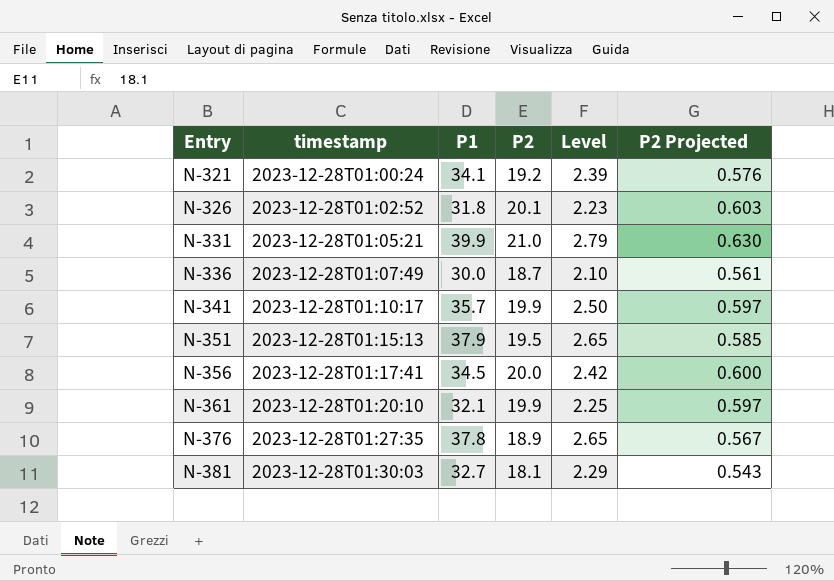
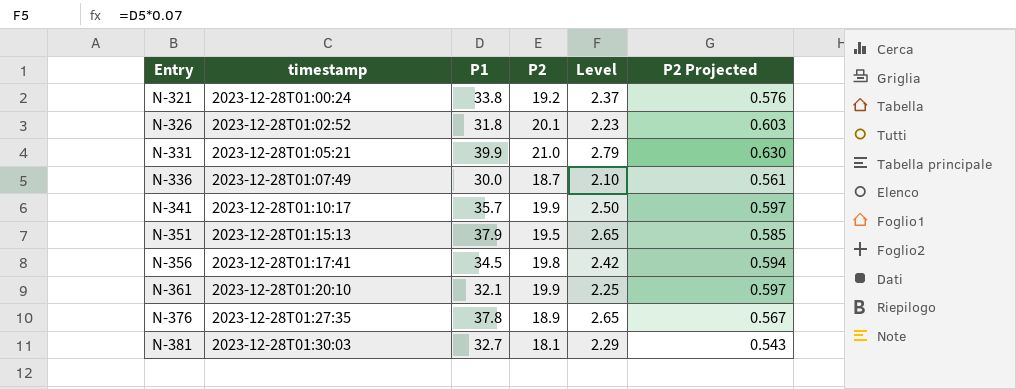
N-321 | P1: 34.1 -> 33.8
N-321 | Level: 2.39 -> 2.37
N-356 | P2: 20.0 -> 19.8
N-356 | P2 Projected: 0.600 -> 0.594

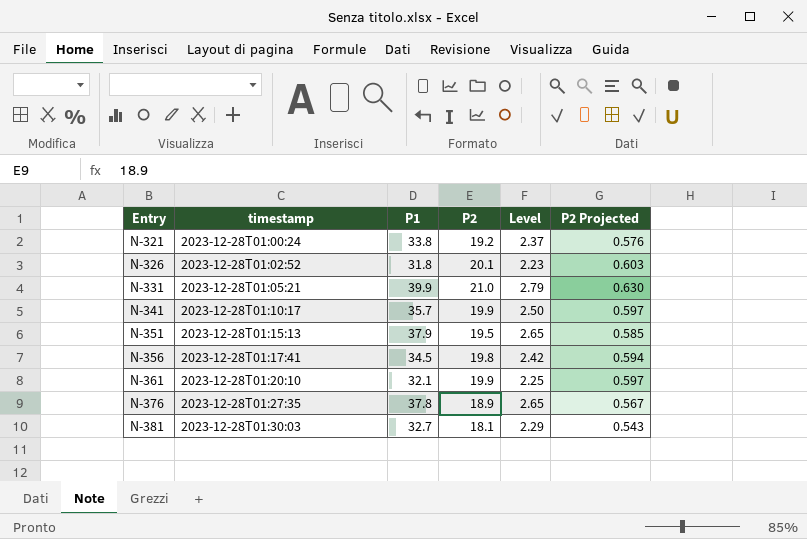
row N-336: 2023-12-28T01:07:49 | 30.0 | 18.7 | 2.10 | 0.561 -> none

